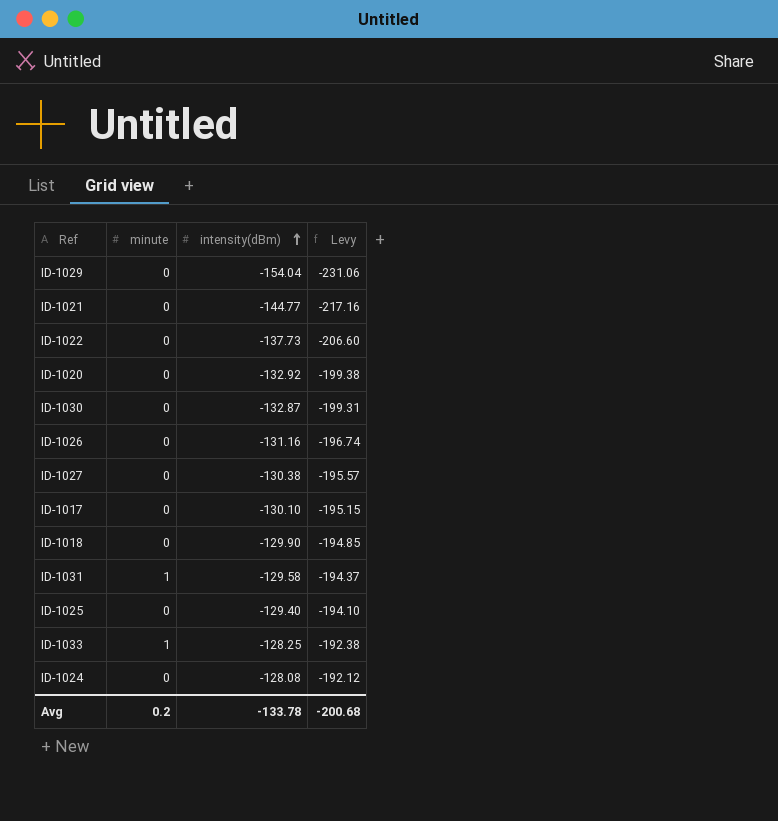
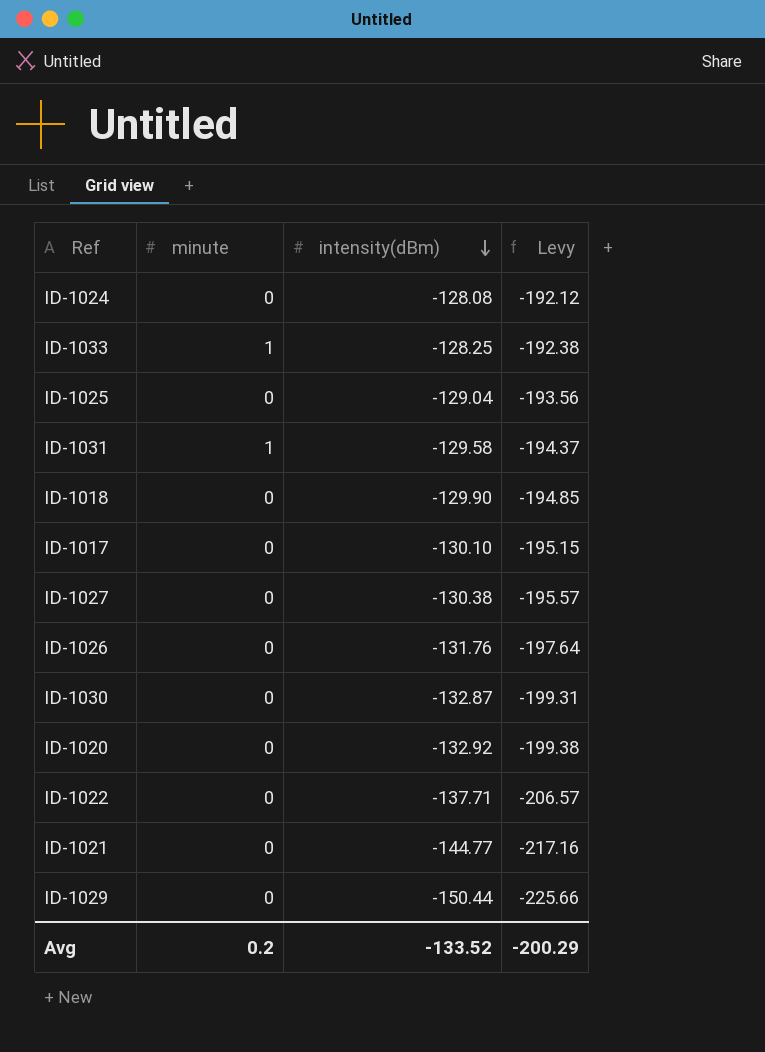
row order: intensity(dBm) ascending -> intensity(dBm) descending
ID-1025 | intensity(dBm): -129.40 -> -129.04
ID-1025 | Levy: -194.10 -> -193.56
ID-1026 | intensity(dBm): -131.16 -> -131.76
ID-1026 | Levy: -196.74 -> -197.64
ID-1022 | intensity(dBm): -137.73 -> -137.71
ID-1022 | Levy: -206.60 -> -206.57
ID-1029 | intensity(dBm): -154.04 -> -150.44
ID-1029 | Levy: -231.06 -> -225.66
Avg | intensity(dBm): -133.78 -> -133.52
Avg | Levy: -200.68 -> -200.29

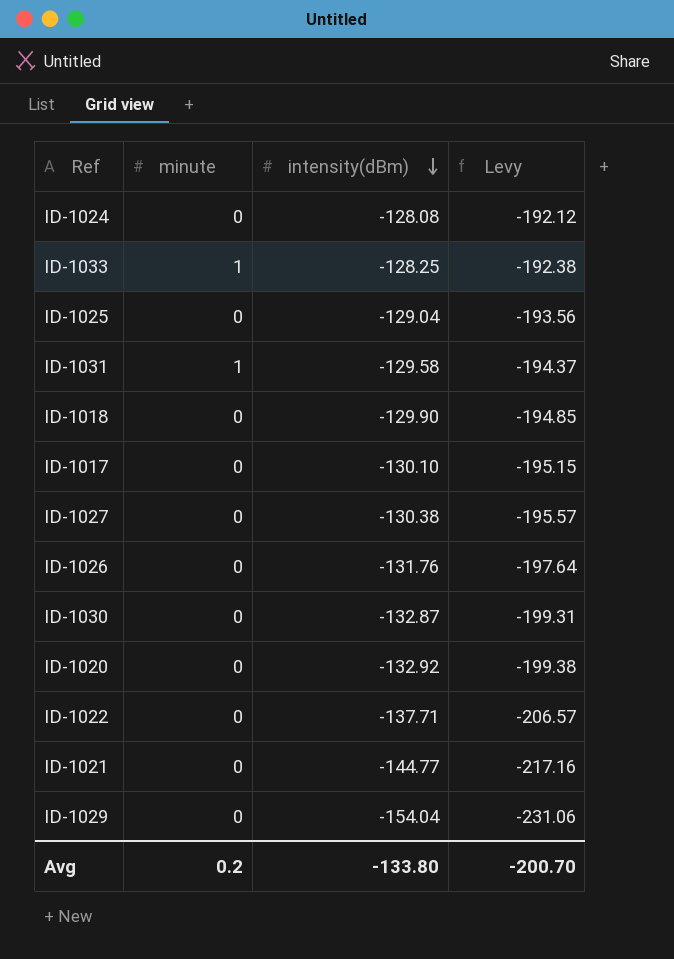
ID-1029 | intensity(dBm): -150.44 -> -154.04
ID-1029 | Levy: -225.66 -> -231.06
Avg | intensity(dBm): -133.52 -> -133.80
Avg | Levy: -200.29 -> -200.70

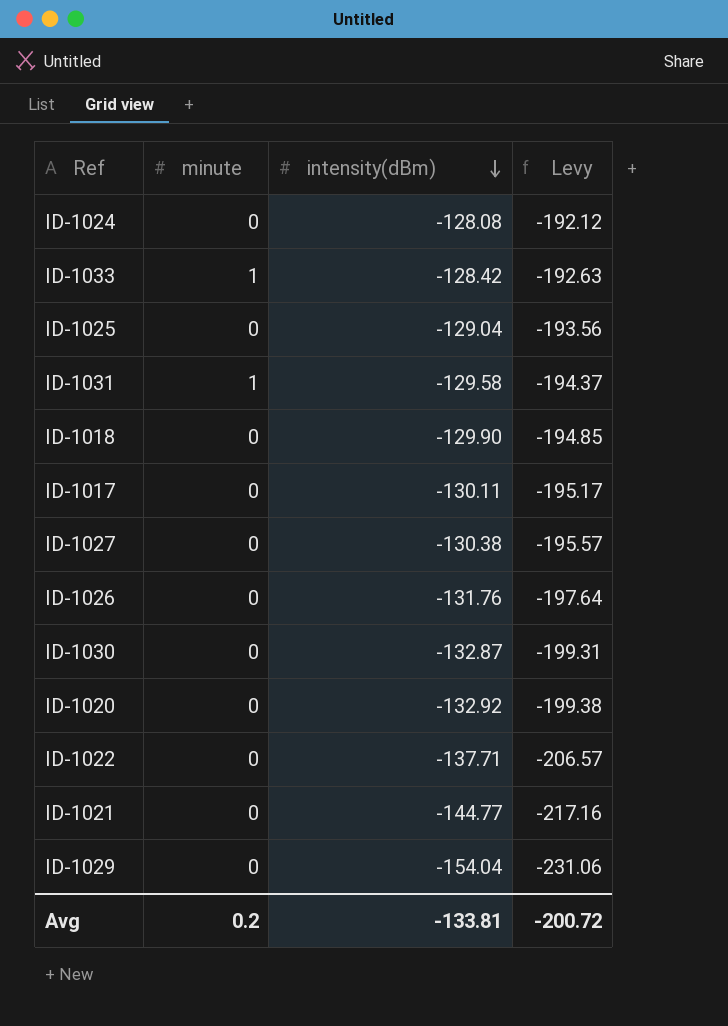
ID-1033 | intensity(dBm): -128.25 -> -128.42
ID-1033 | Levy: -192.38 -> -192.63
ID-1017 | intensity(dBm): -130.10 -> -130.11
ID-1017 | Levy: -195.15 -> -195.17
Avg | intensity(dBm): -133.80 -> -133.81
Avg | Levy: -200.70 -> -200.72

